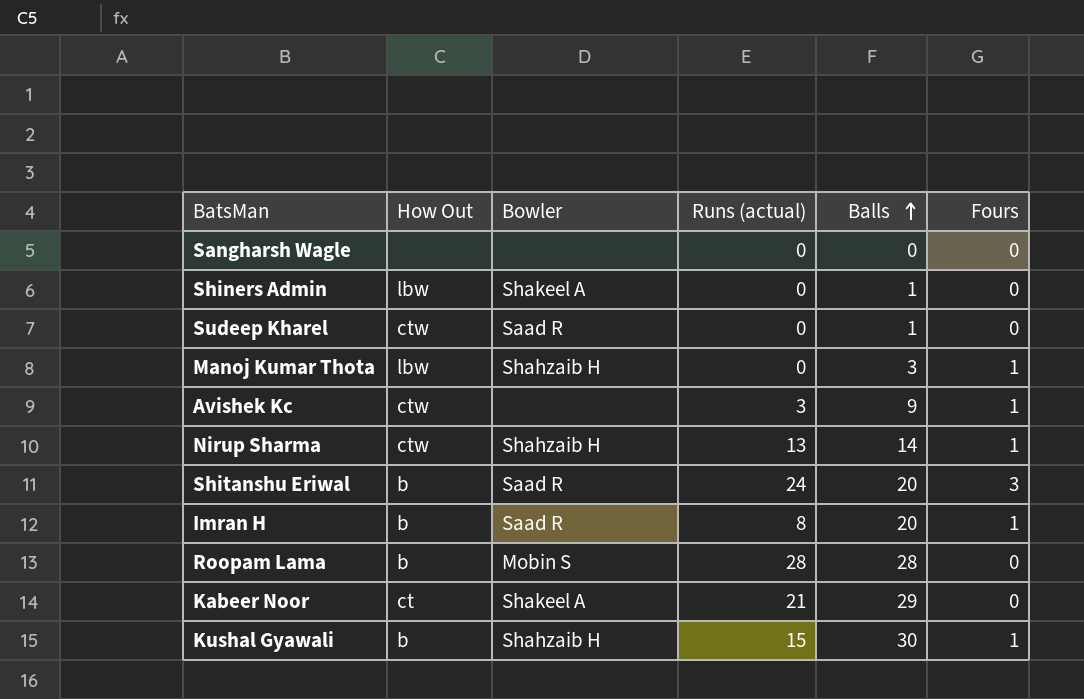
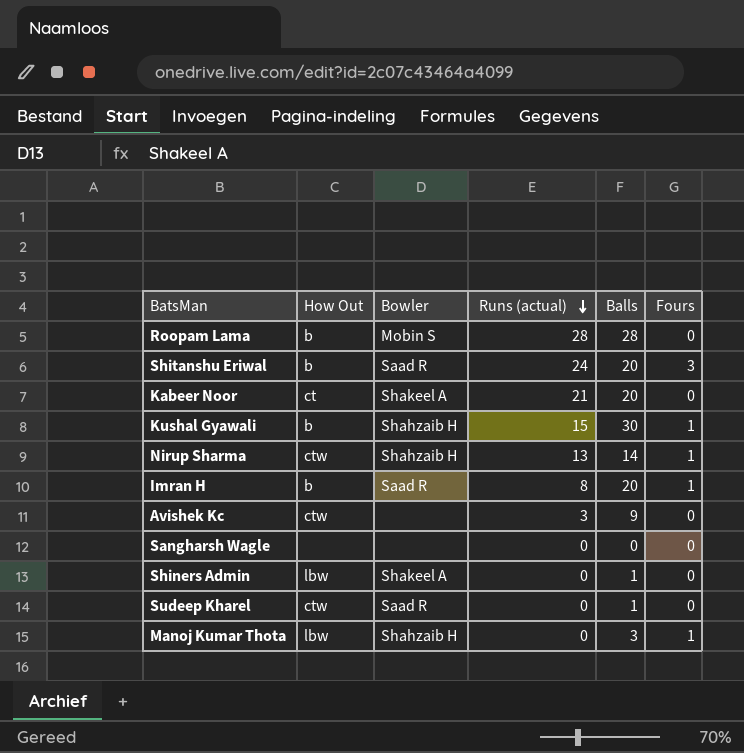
row order: Balls ascending -> Runs (actual) descending
Kabeer Noor | Balls: 29 -> 20
Avishek Kc | Fours: 1 -> 0

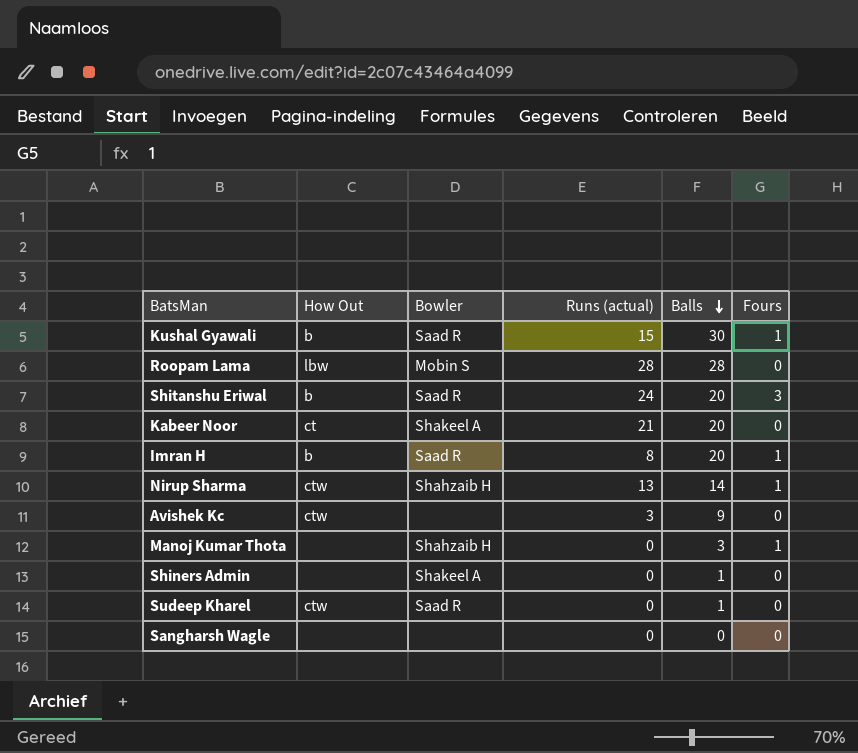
row order: Runs (actual) descending -> Balls descending
Kushal Gyawali | Bowler: Shahzaib H -> Saad R
Roopam Lama | How Out: b -> lbw
Manoj Kumar Thota | How Out: lbw -> none
Shiners Admin | How Out: lbw -> none

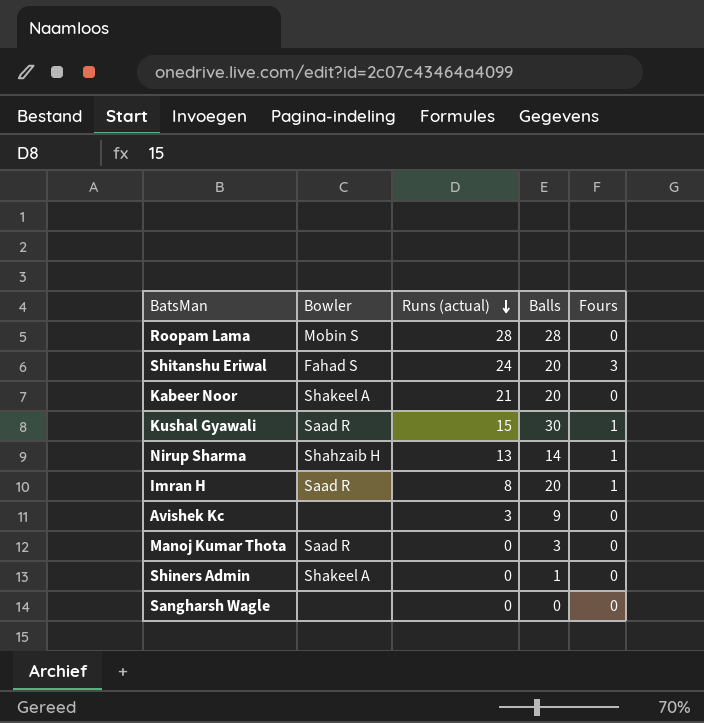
row order: Balls descending -> Runs (actual) descending
column How Out | position: 2 -> none
row Sudeep Kharel: ctw | Saad R | 0 | 1 | 0 -> none
Shitanshu Eriwal | Bowler: Saad R -> Fahad S
Manoj Kumar Thota | Bowler: Shahzaib H -> Saad R
Manoj Kumar Thota | Fours: 1 -> 0

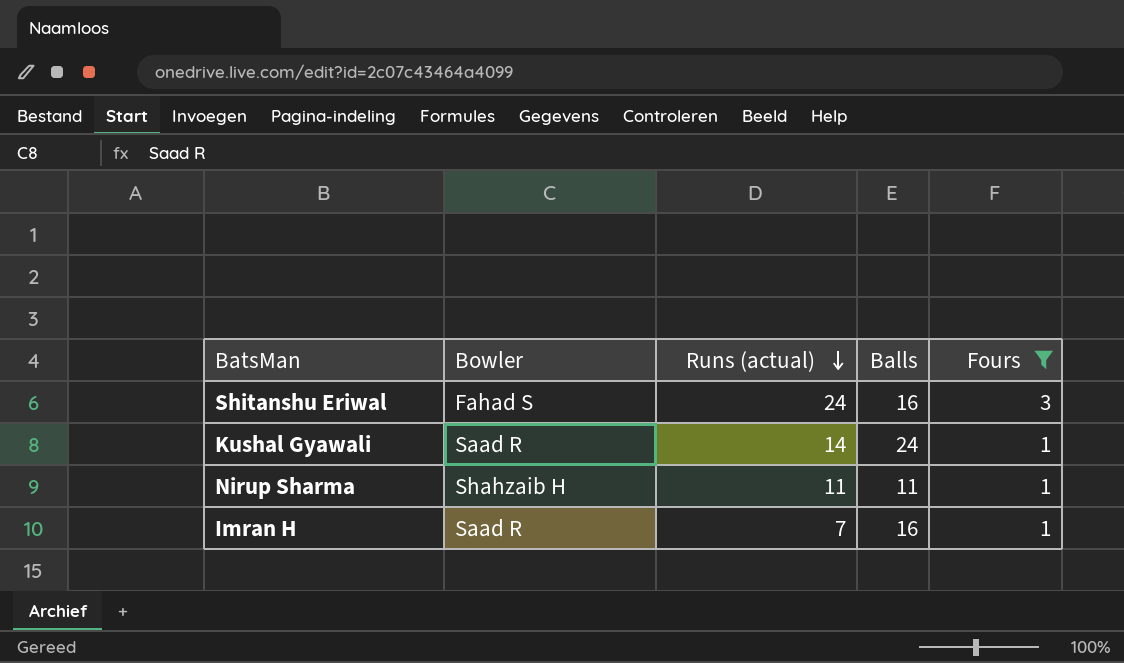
filter: none -> Fours != 0
Shitanshu Eriwal | Balls: 20 -> 16
Kushal Gyawali | Runs (actual): 15 -> 14
Kushal Gyawali | Balls: 30 -> 24
Nirup Sharma | Runs (actual): 13 -> 11
Nirup Sharma | Balls: 14 -> 11
Imran H | Runs (actual): 8 -> 7
Imran H | Balls: 20 -> 16

